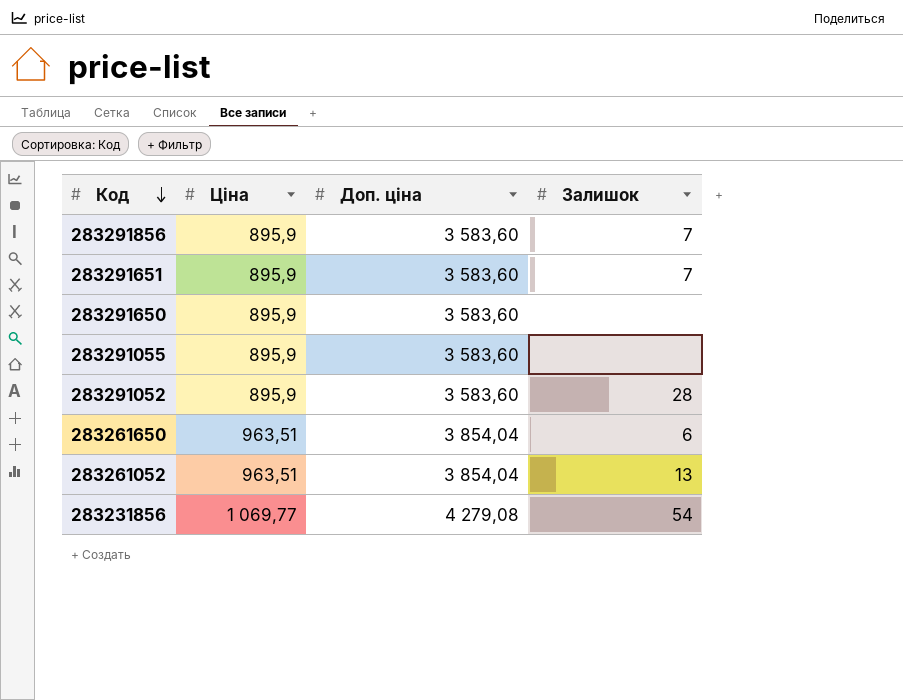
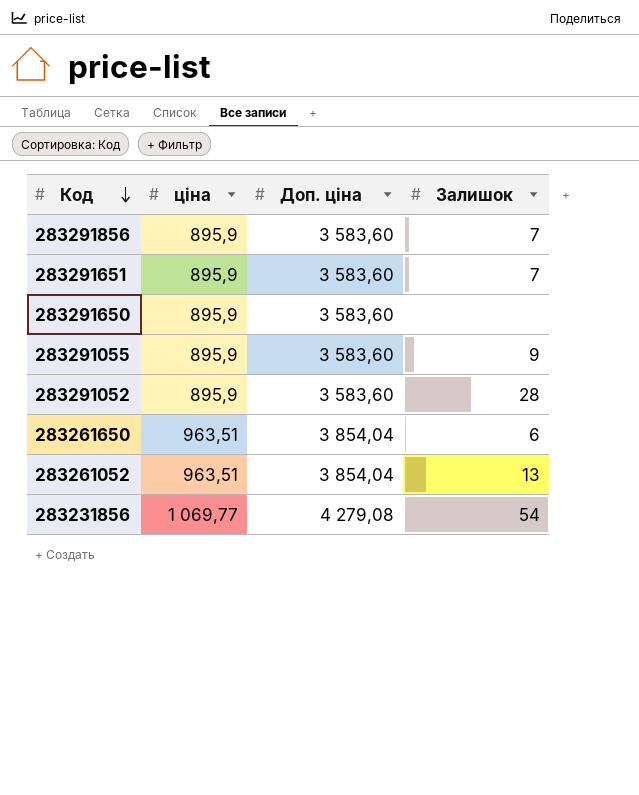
column name: Ціна -> ціна
283291055 | Залишок: none -> 9

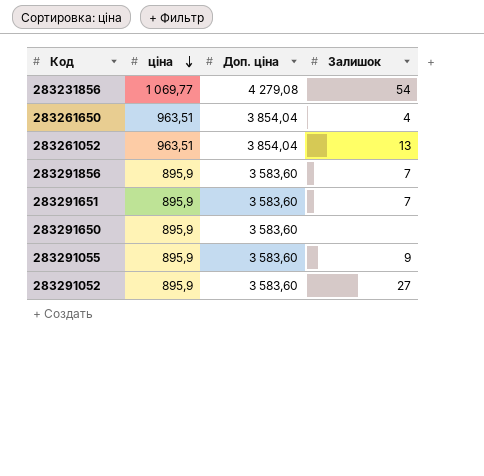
row order: Код descending -> ціна descending
283261650 | Залишок: 6 -> 4
283291052 | Залишок: 28 -> 27

